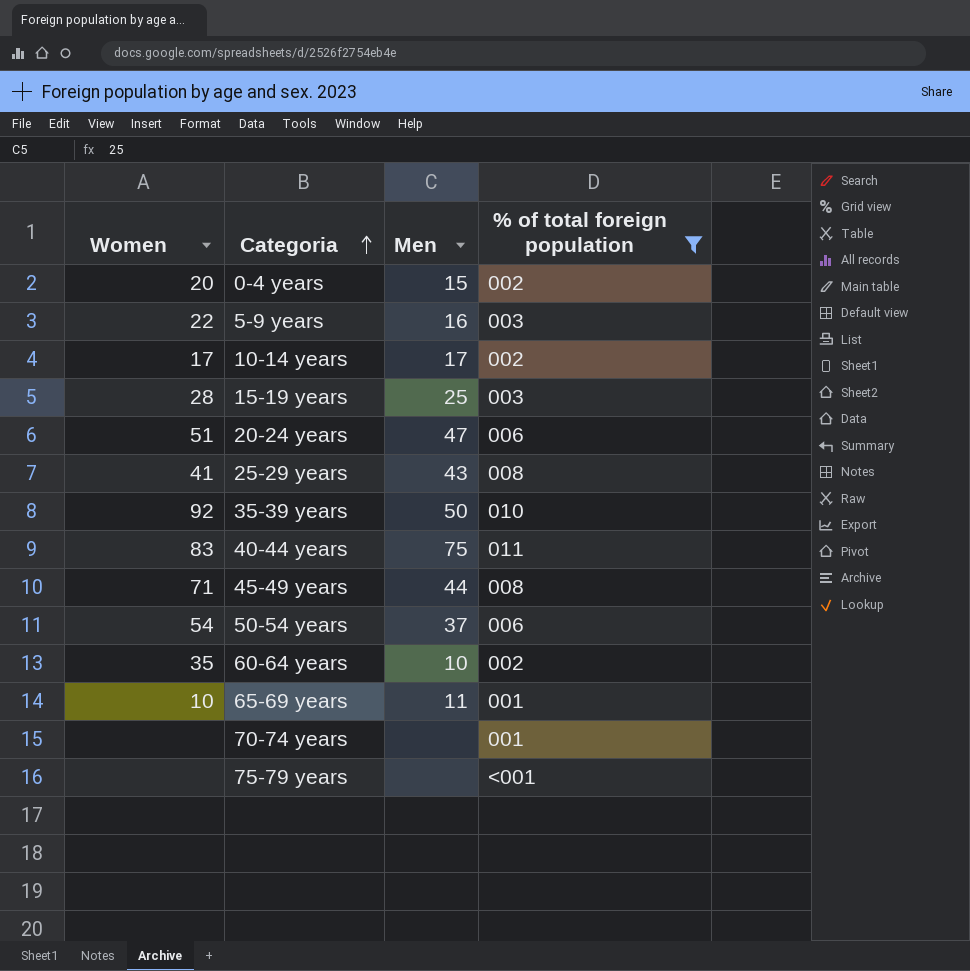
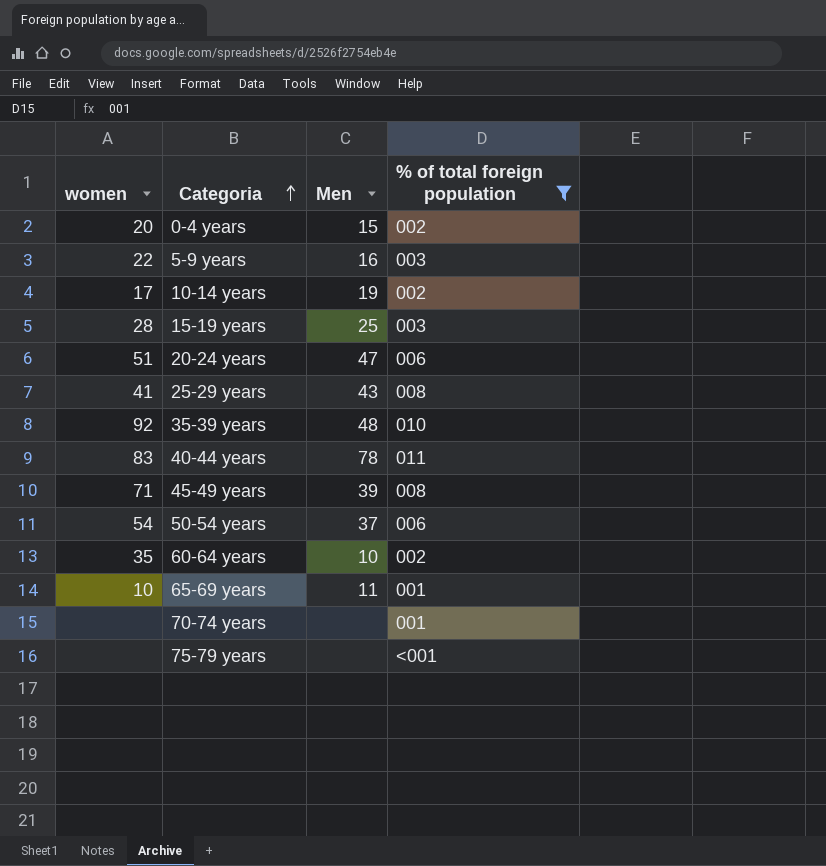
column name: Women -> women
10-14 years | Men: 17 -> 19
35-39 years | Men: 50 -> 48
40-44 years | Men: 75 -> 78
45-49 years | Men: 44 -> 39

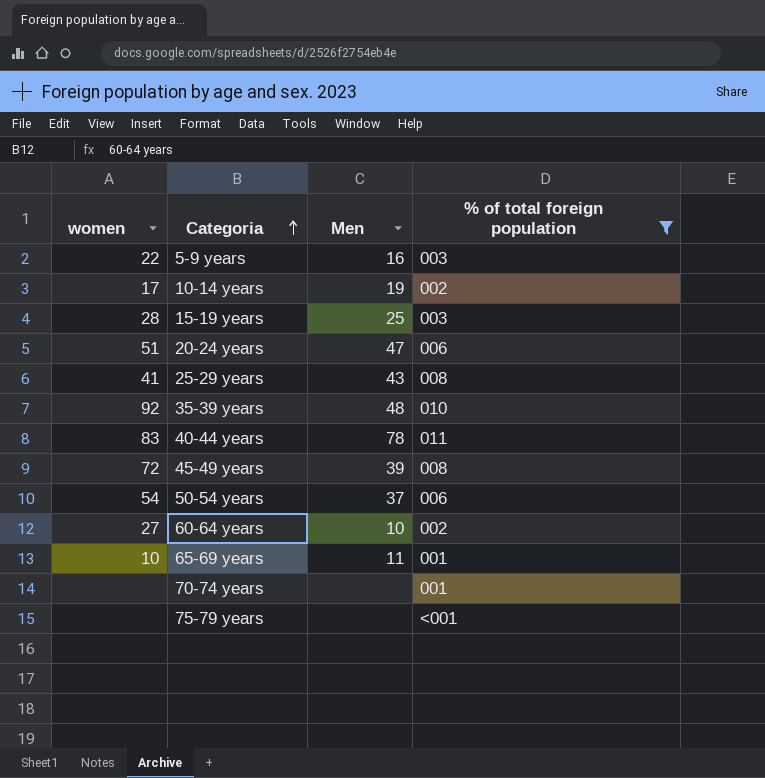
row 0-4 years: 20 | 15 | 002 -> none
45-49 years | women: 71 -> 72
60-64 years | women: 35 -> 27

